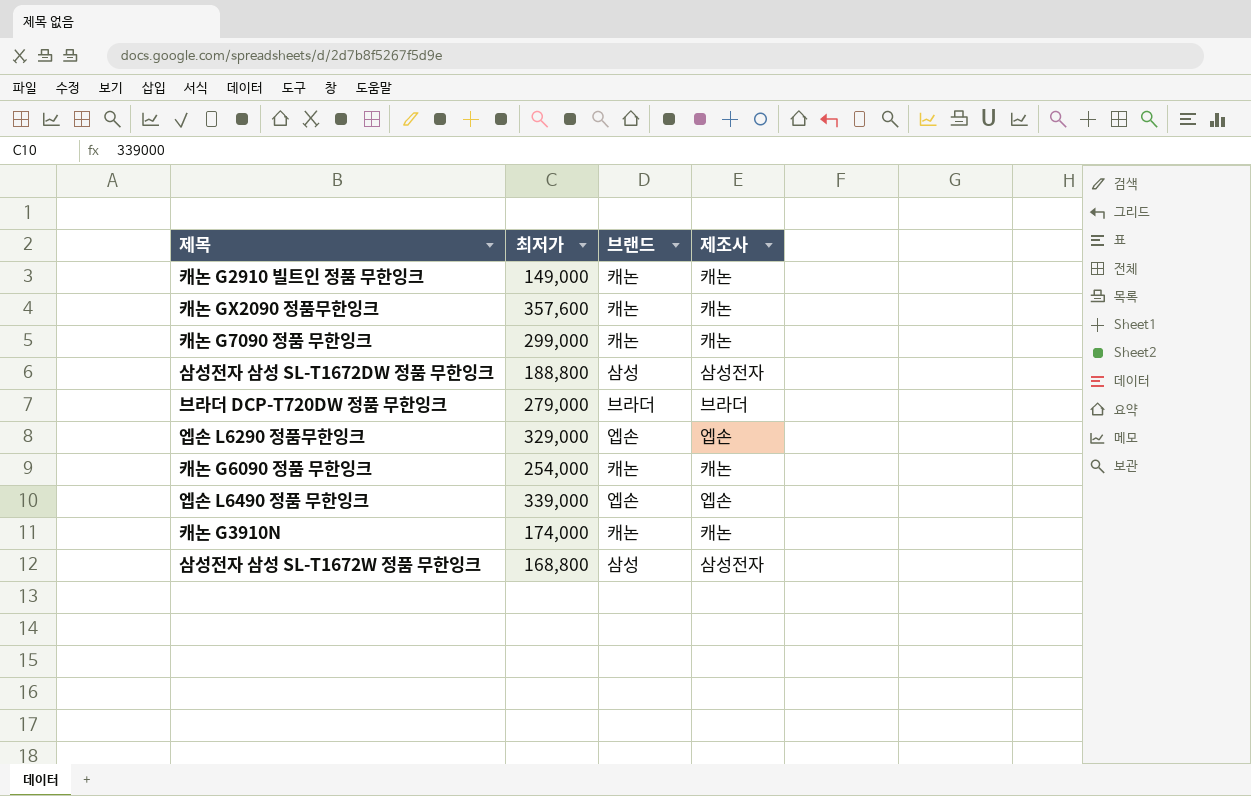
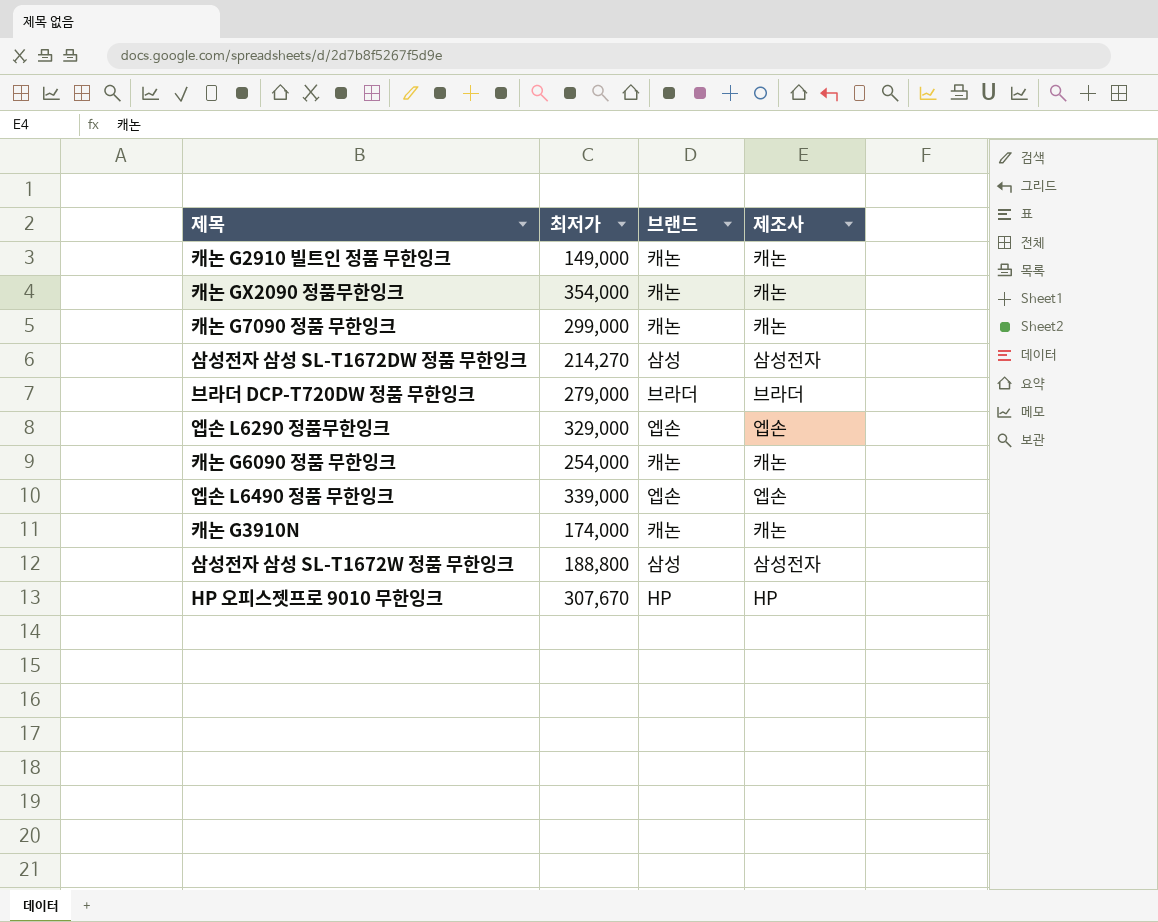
캐논 GX2090 정품무한잉크 | 최저가: 357,600 -> 354,000
삼성전자 삼성 SL-T1672DW 정품 무한잉크 | 최저가: 188,800 -> 214,270
삼성전자 삼성 SL-T1672W 정품 무한잉크 | 최저가: 168,800 -> 188,800
row HP 오피스젯프로 9010 무한잉크: none -> 307,670 | HP | HP

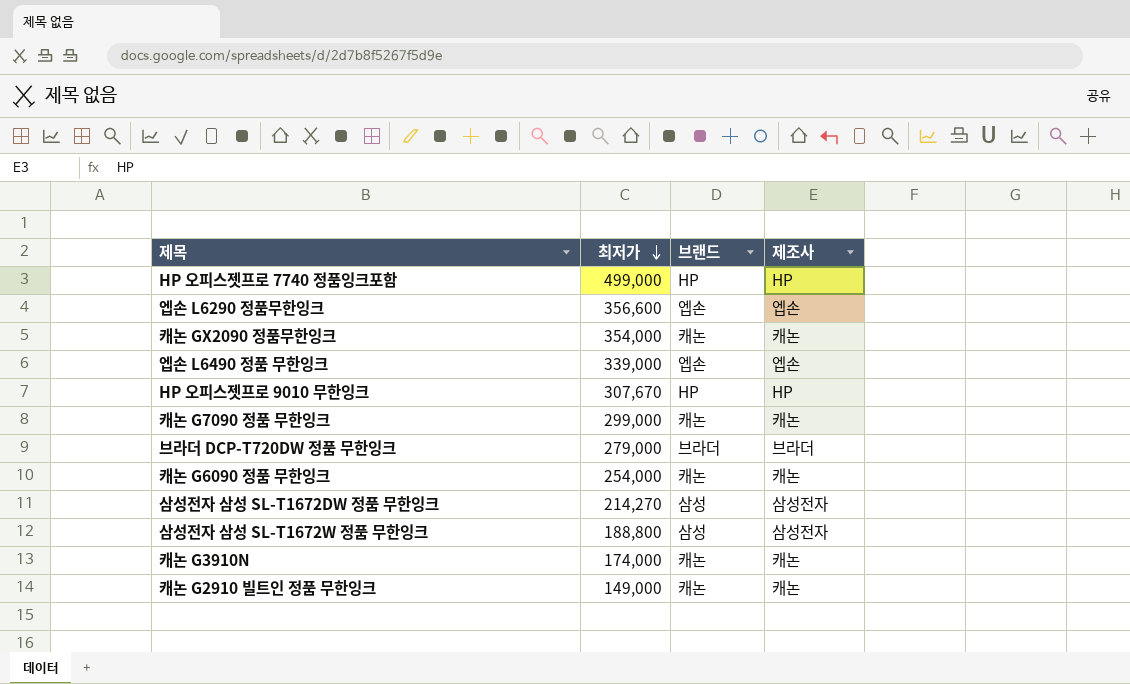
row order: none -> 최저가 descending
row HP 오피스젯프로 7740 정품잉크포함: none -> 499,000 | HP | HP
엡손 L6290 정품무한잉크 | 최저가: 329,000 -> 356,600

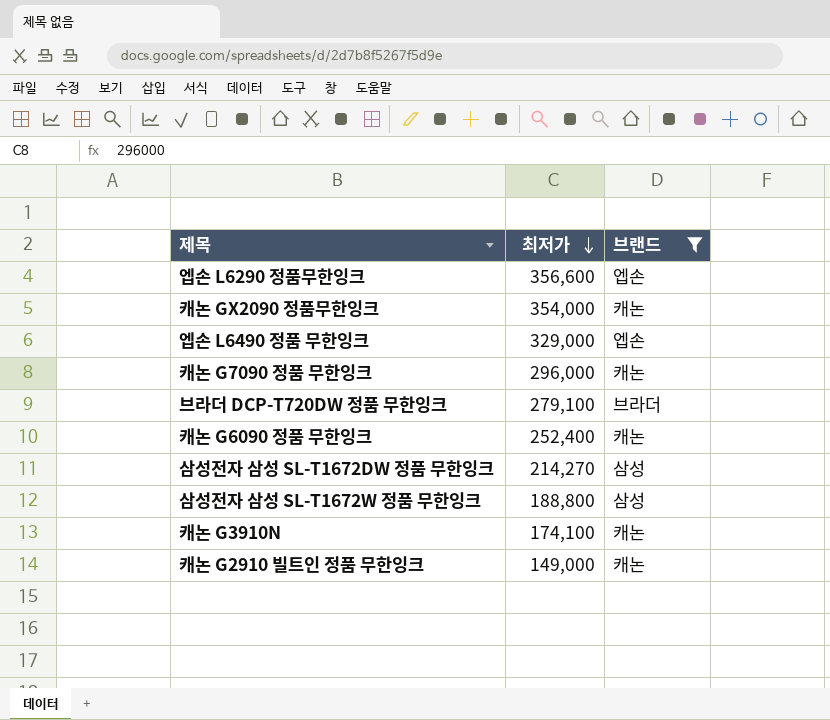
filter: none -> 브랜드 != HP
column 제조사 | position: 4 -> none
엡손 L6490 정품 무한잉크 | 최저가: 339,000 -> 329,000
캐논 G7090 정품 무한잉크 | 최저가: 299,000 -> 296,000
브라더 DCP-T720DW 정품 무한잉크 | 최저가: 279,000 -> 279,100
캐논 G6090 정품 무한잉크 | 최저가: 254,000 -> 252,400
캐논 G3910N | 최저가: 174,000 -> 174,100

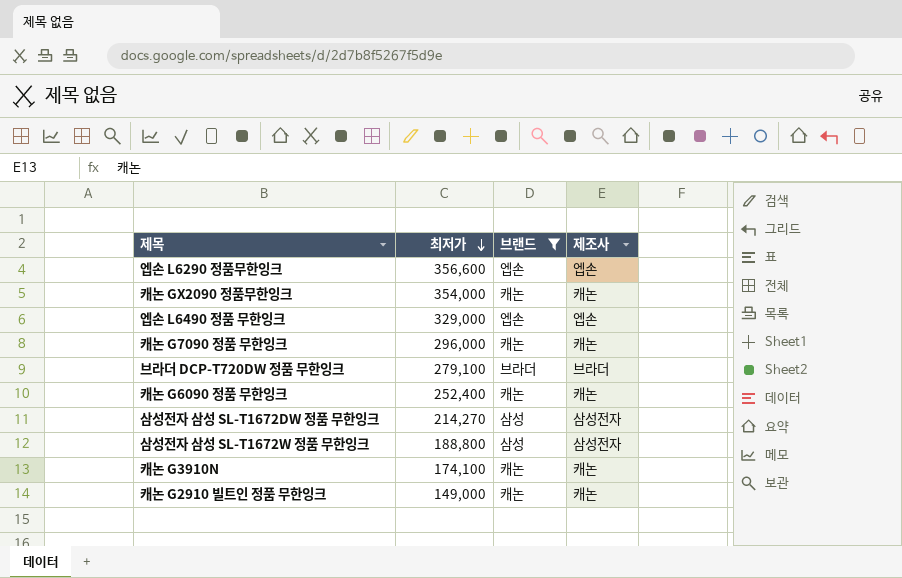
column 제조사 | position: none -> 4

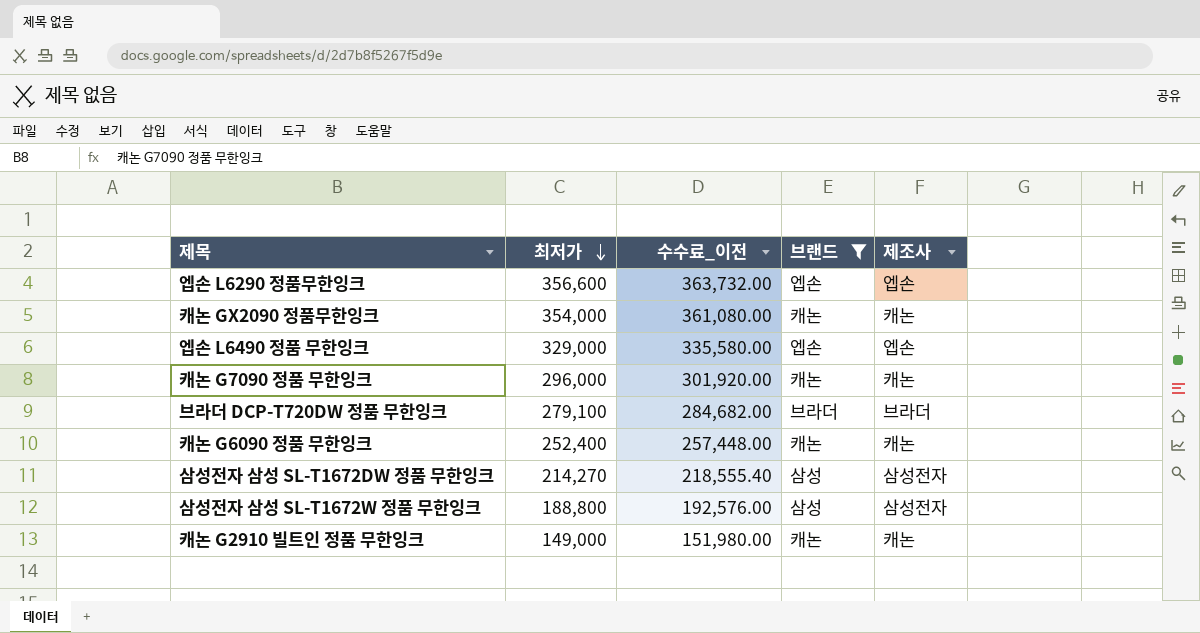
column 수수료_이전 | formula: none -> [최저가] * 1.02
row 캐논 G3910N: 174,100 | 캐논 | 캐논 -> none

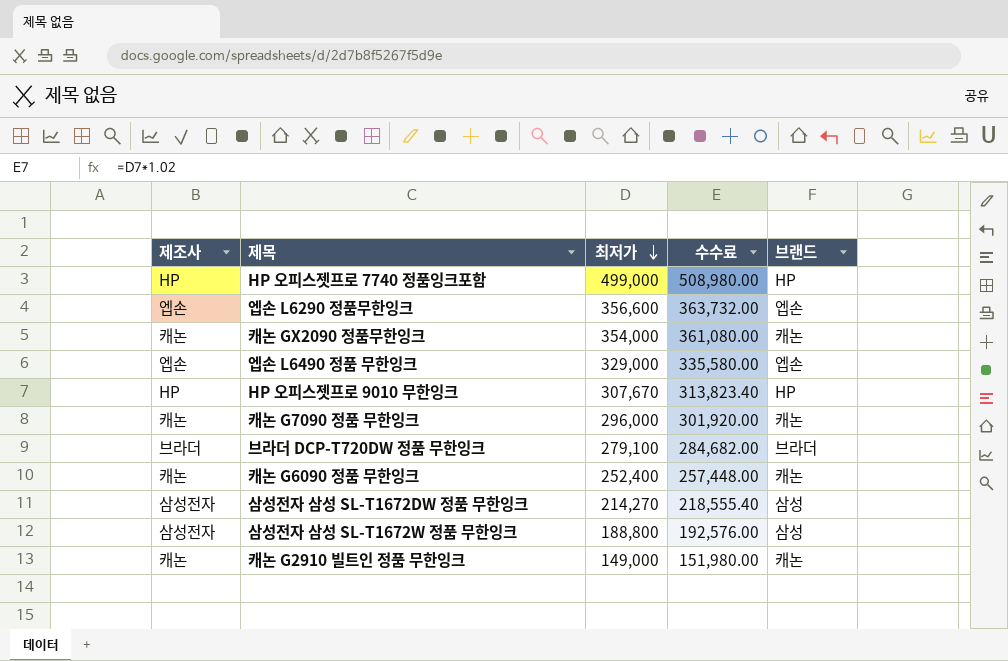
filter: 브랜드 != HP -> none
column 제조사 | position: 5 -> 1
column name: 수수료_이전 -> 수수료

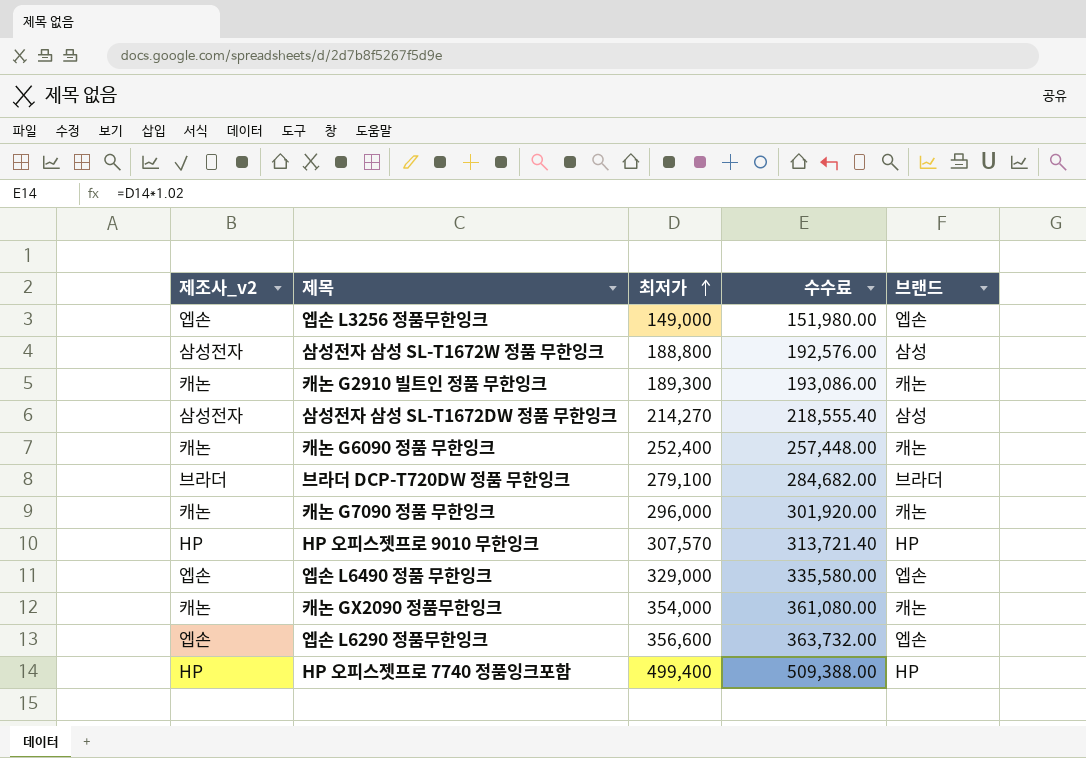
row order: 최저가 descending -> 최저가 ascending
column name: 제조사 -> 제조사_v2
row 엡손 L3256 정품무한잉크: none -> 엡손 | 149,000 | 151,980.00 | 엡손
캐논 G2910 빌트인 정품 무한잉크 | 최저가: 149,000 -> 189,300
캐논 G2910 빌트인 정품 무한잉크 | 수수료: 151,980.00 -> 193,086.00
HP 오피스젯프로 9010 무한잉크 | 최저가: 307,670 -> 307,570
HP 오피스젯프로 9010 무한잉크 | 수수료: 313,823.40 -> 313,721.40
HP 오피스젯프로 7740 정품잉크포함 | 최저가: 499,000 -> 499,400
HP 오피스젯프로 7740 정품잉크포함 | 수수료: 508,980.00 -> 509,388.00

